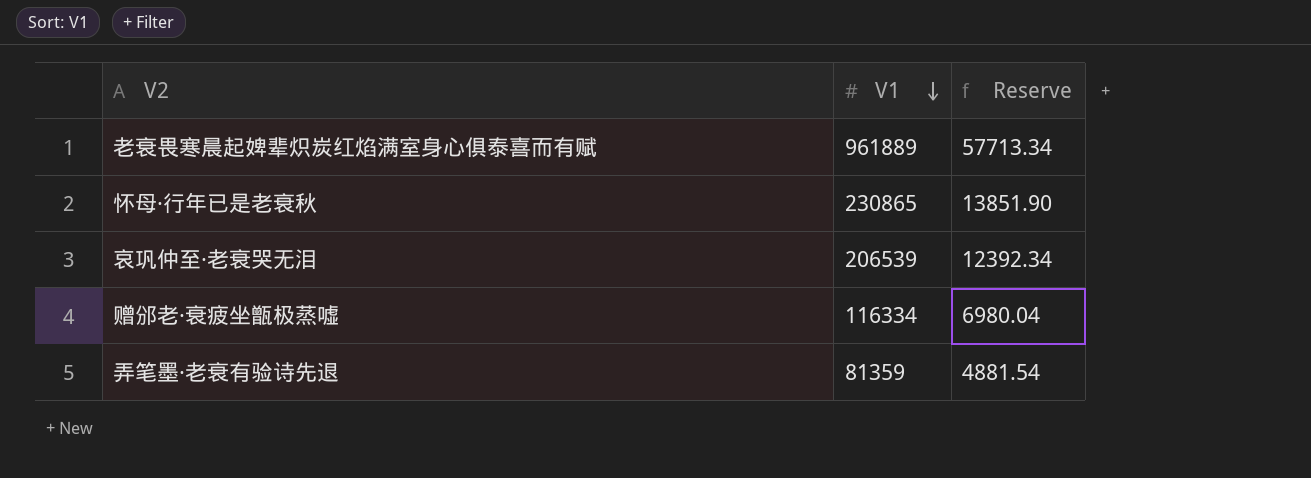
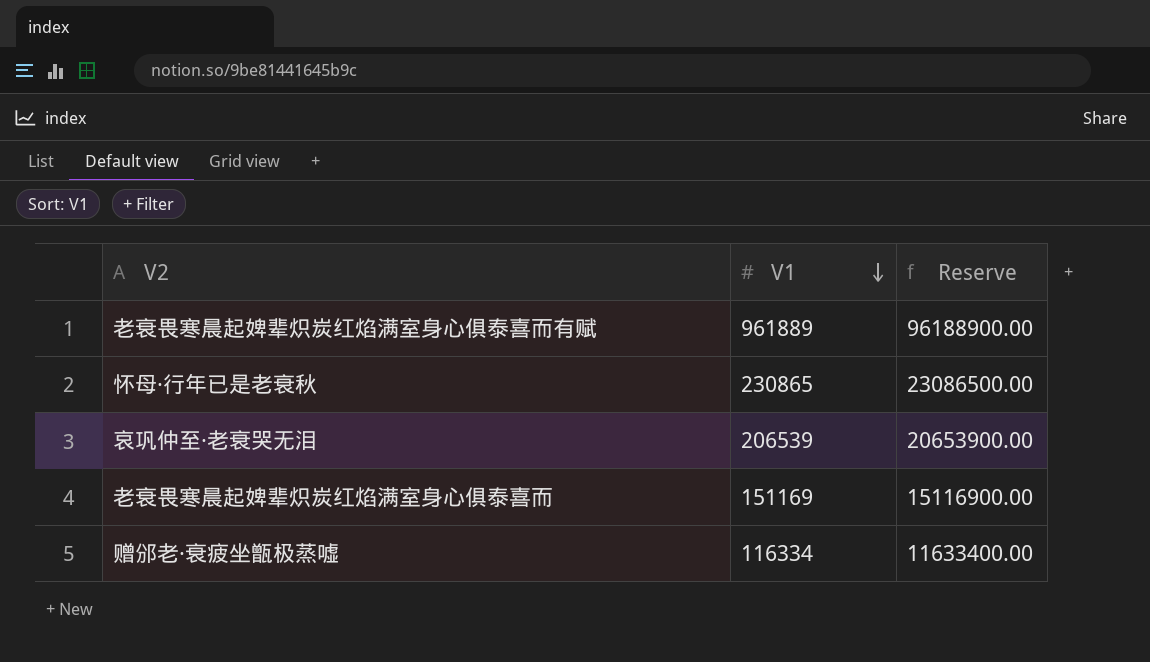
column Reserve | formula: [V1] * 0.06 -> [V1] * 100
row 弄笔墨·老衰有验诗先退: 81359 | 4881.54 -> none
row 老衰畏寒晨起婢辈炽炭红焰满室身心俱泰喜而: none -> 151169 | 15116900.00

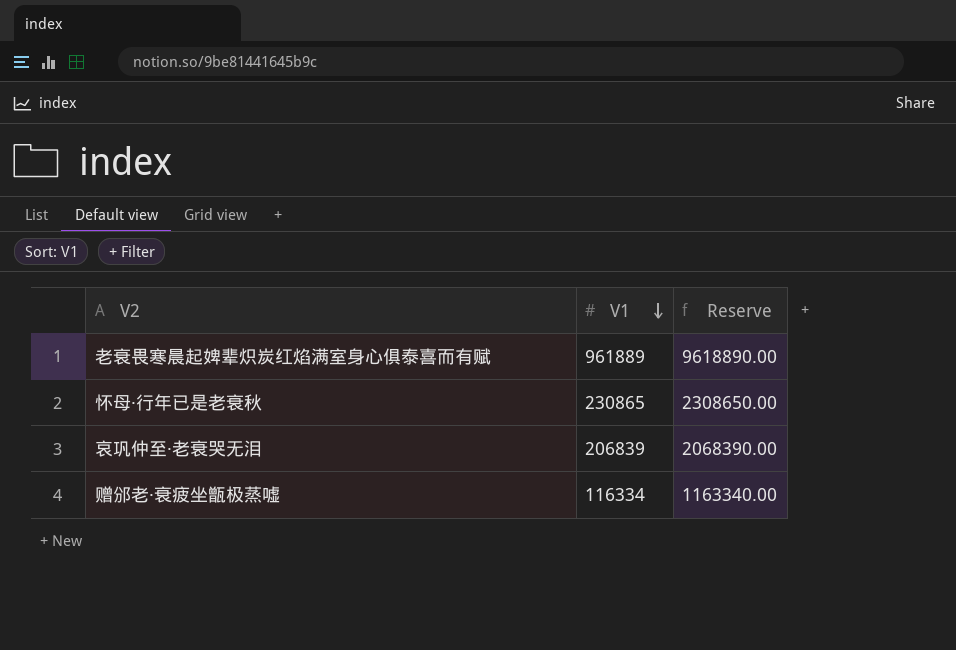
column Reserve | formula: [V1] * 100 -> [V1] * 10
row 老衰畏寒晨起婢辈炽炭红焰满室身心俱泰喜而: 151169 | 15116900.00 -> none
哀巩仲至·老衰哭无泪 | V1: 206539 -> 206839

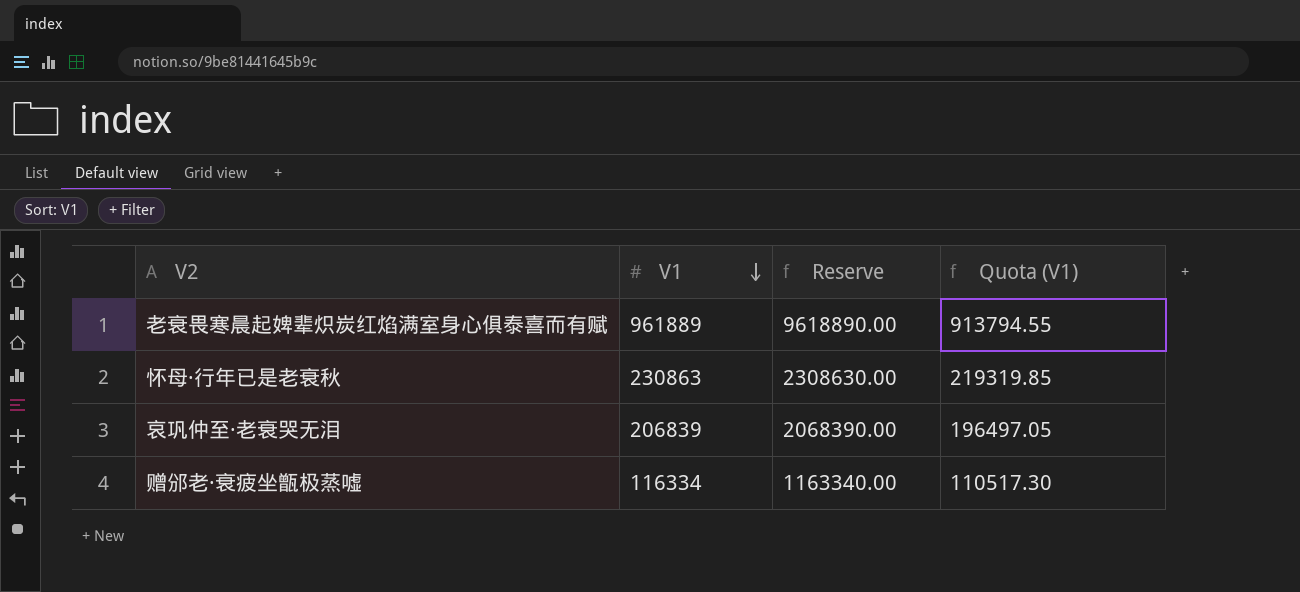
column Quota (V1) | formula: none -> [V1] * 0.95
怀母·行年已是老衰秋 | V1: 230865 -> 230863
怀母·行年已是老衰秋 | Reserve: 2308650.00 -> 2308630.00

